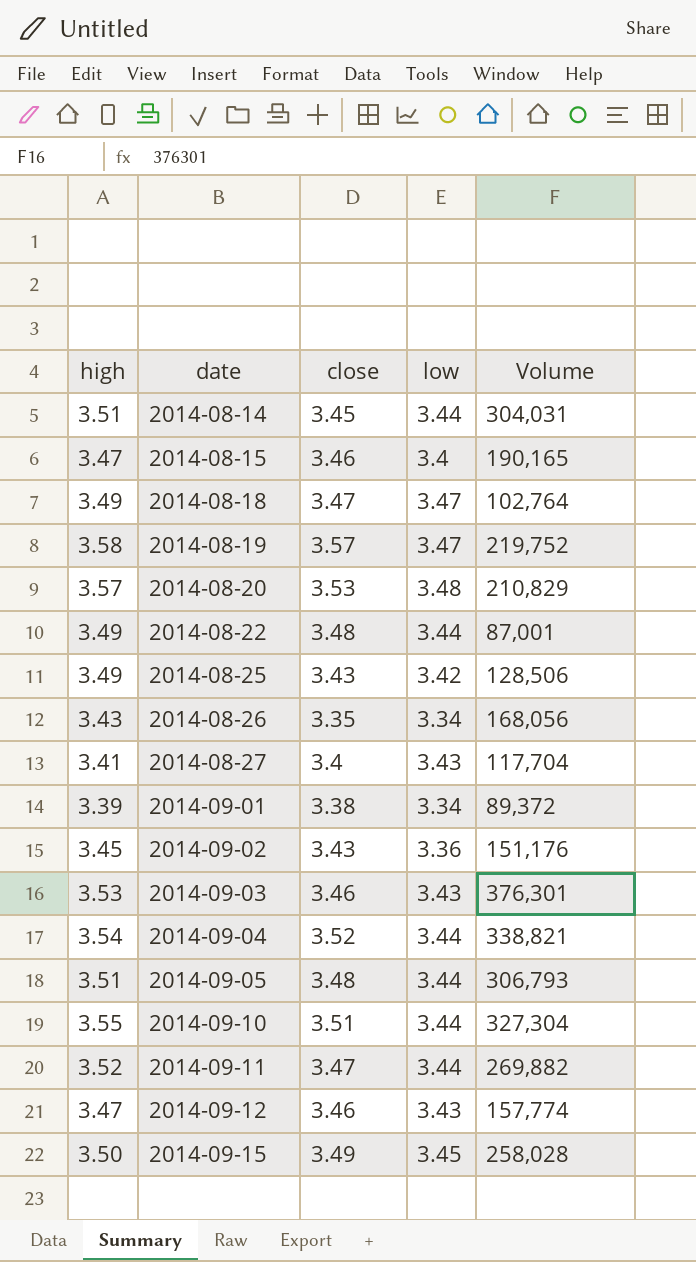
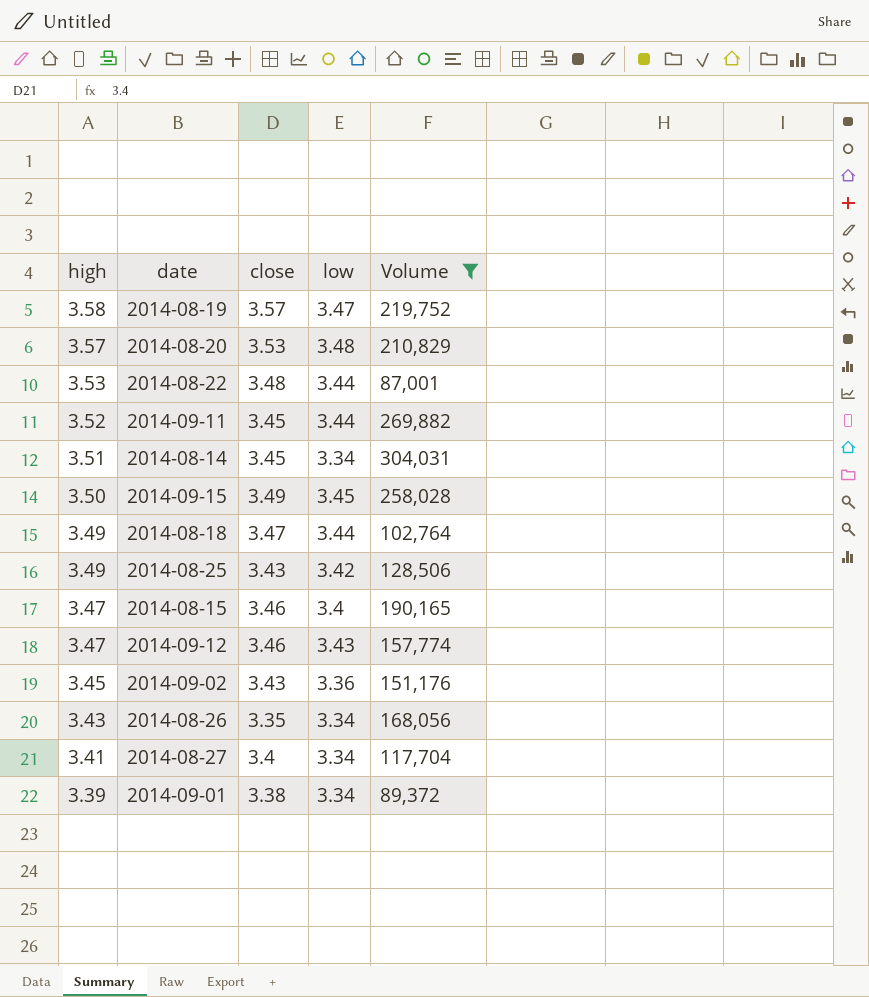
filter: none -> Volume <= 304,031
row order: date ascending -> high descending
2014-08-22 | high: 3.49 -> 3.53
2014-09-11 | close: 3.47 -> 3.45
2014-08-14 | low: 3.44 -> 3.34
2014-08-18 | low: 3.47 -> 3.44
2014-08-27 | low: 3.43 -> 3.34

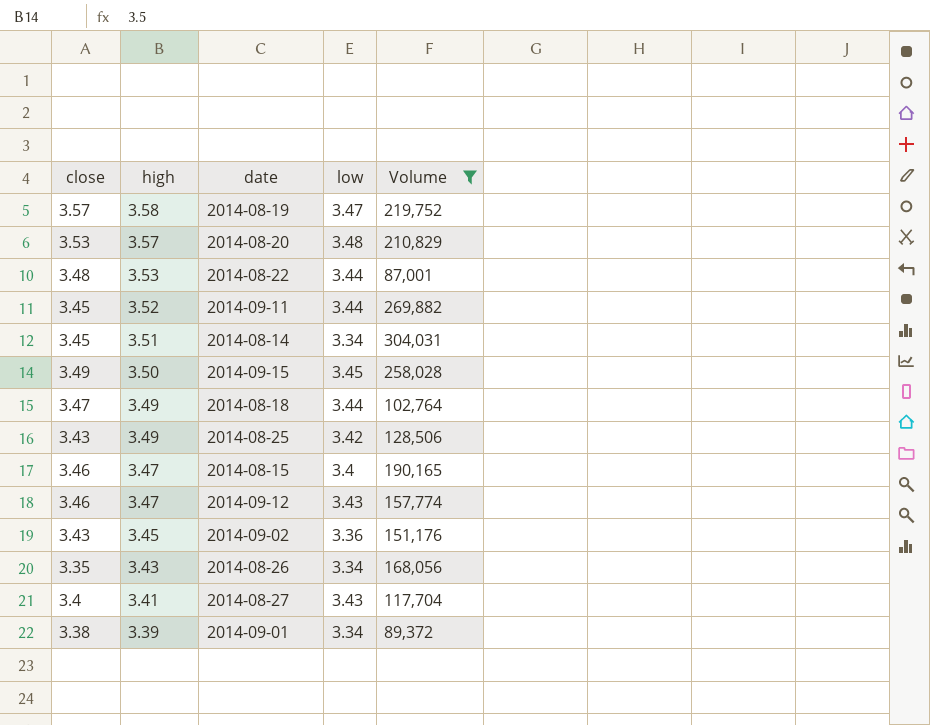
column close | position: 3 -> 1
2014-08-27 | low: 3.34 -> 3.43

